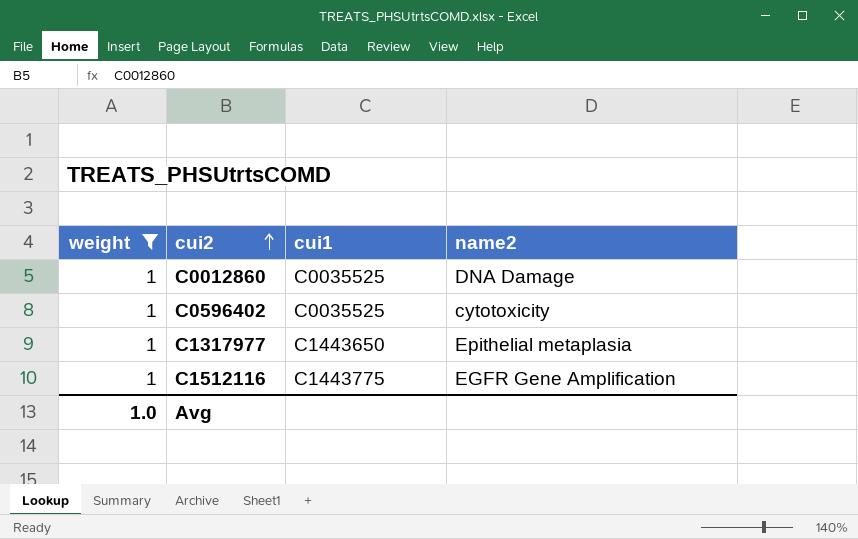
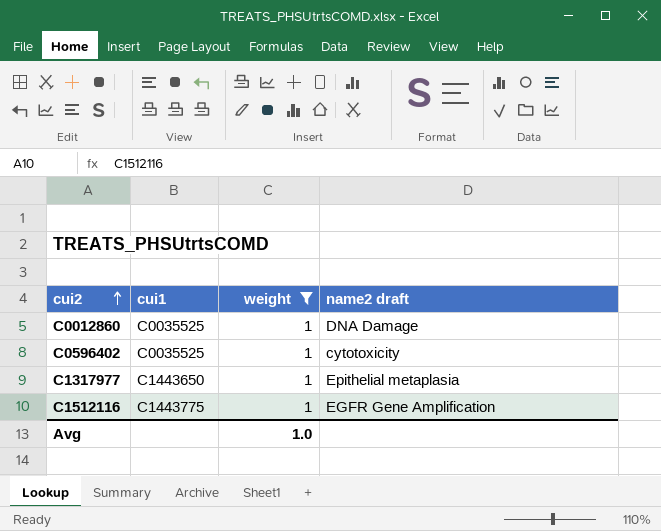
column weight | position: 1 -> 3
column name: name2 -> name2 draft

